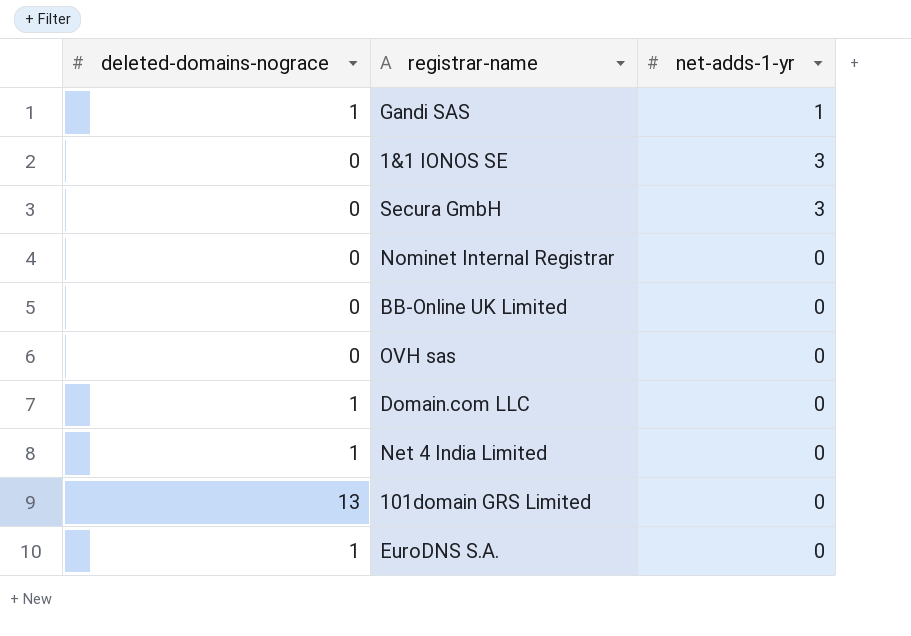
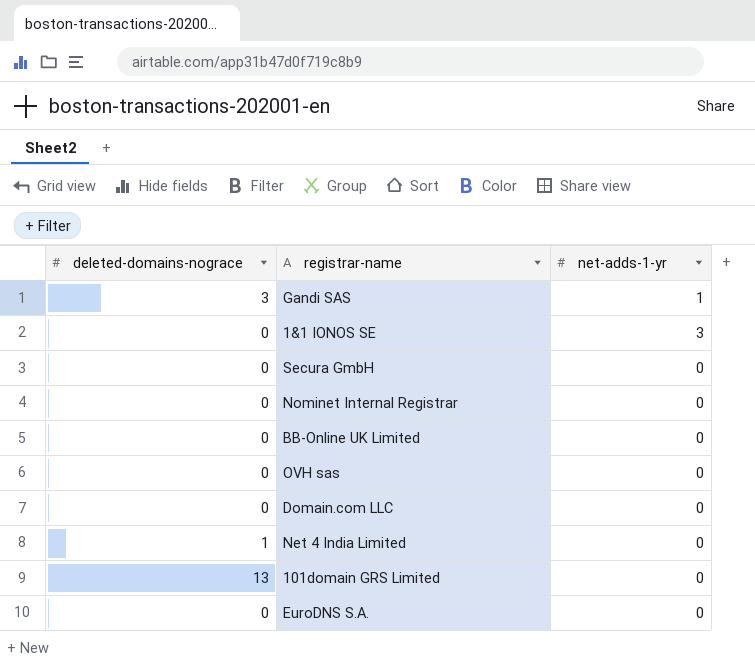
Gandi SAS | deleted-domains-nograce: 1 -> 3
Secura GmbH | net-adds-1-yr: 3 -> 0
Domain.com LLC | deleted-domains-nograce: 1 -> 0
EuroDNS S.A. | deleted-domains-nograce: 1 -> 0

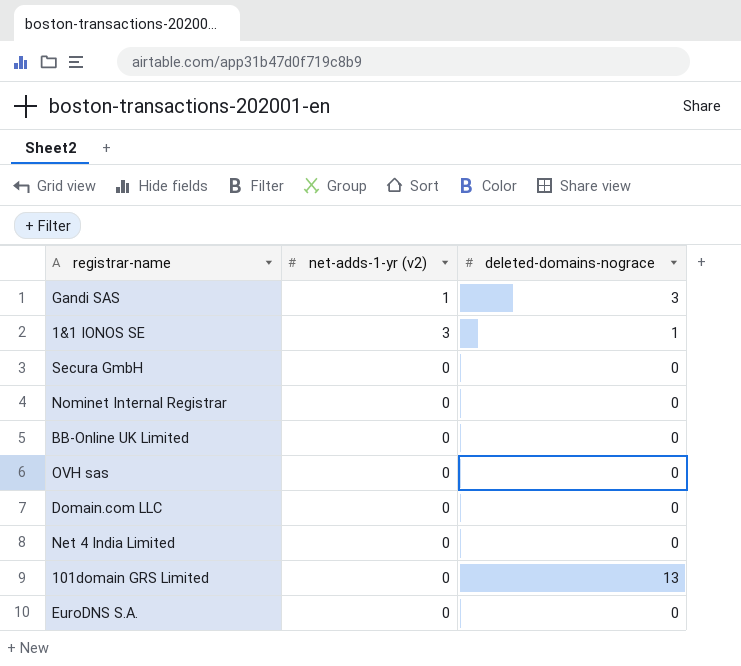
column name: net-adds-1-yr -> net-adds-1-yr (v2)
column deleted-domains-nograce | position: 1 -> 3
1&1 IONOS SE | deleted-domains-nograce: 0 -> 1
Net 4 India Limited | deleted-domains-nograce: 1 -> 0

